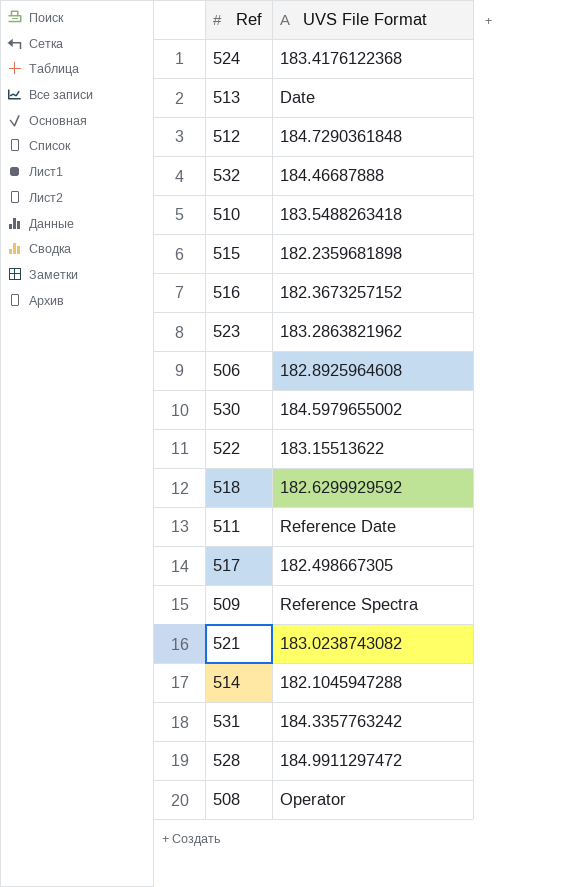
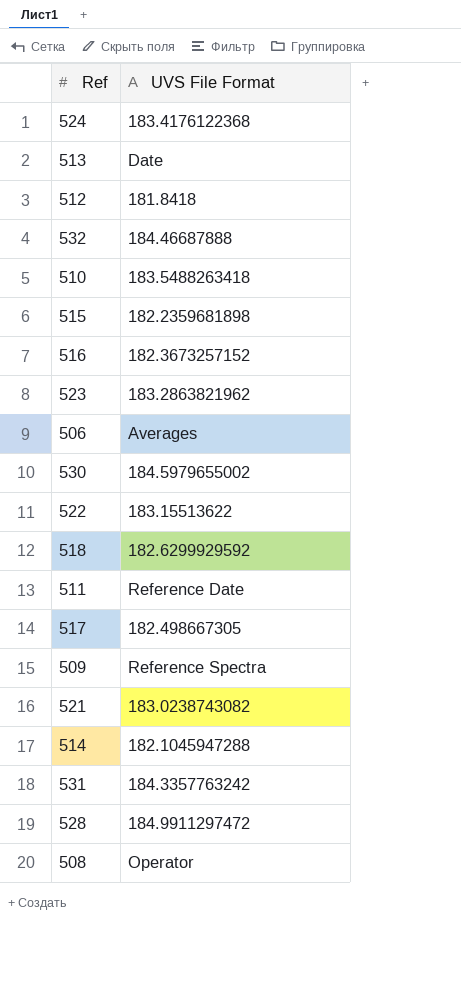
512 | UVS File Format: 184.7290361848 -> 181.8418
506 | UVS File Format: 182.8925964608 -> Averages

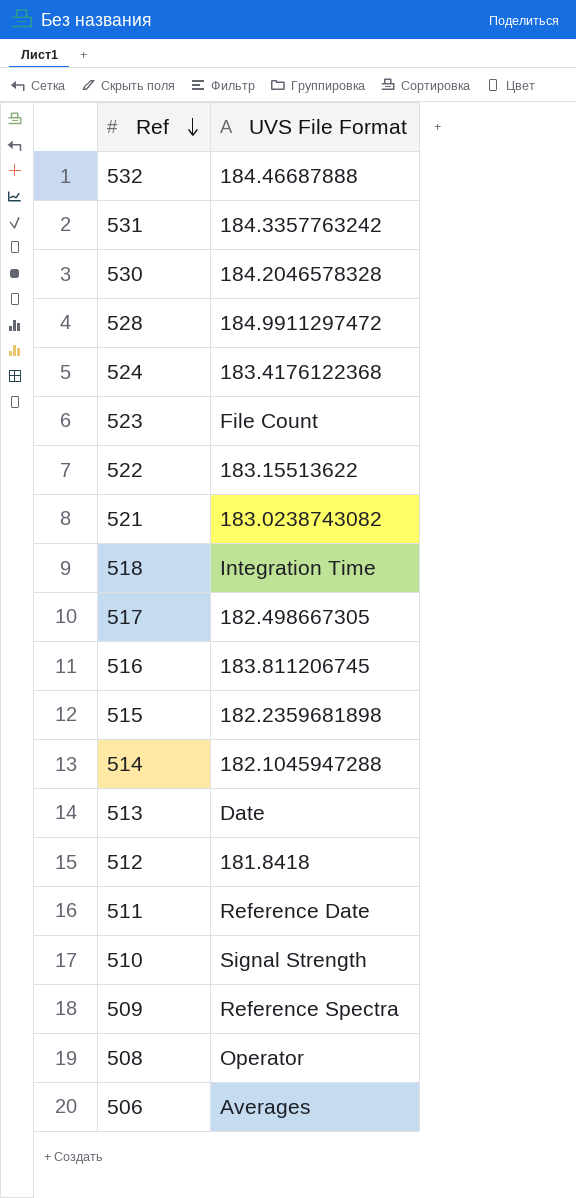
row order: none -> Ref descending
530 | UVS File Format: 184.5979655002 -> 184.2046578328
523 | UVS File Format: 183.2863821962 -> File Count
518 | UVS File Format: 182.6299929592 -> Integration Time
516 | UVS File Format: 182.3673257152 -> 183.811206745
510 | UVS File Format: 183.5488263418 -> Signal Strength

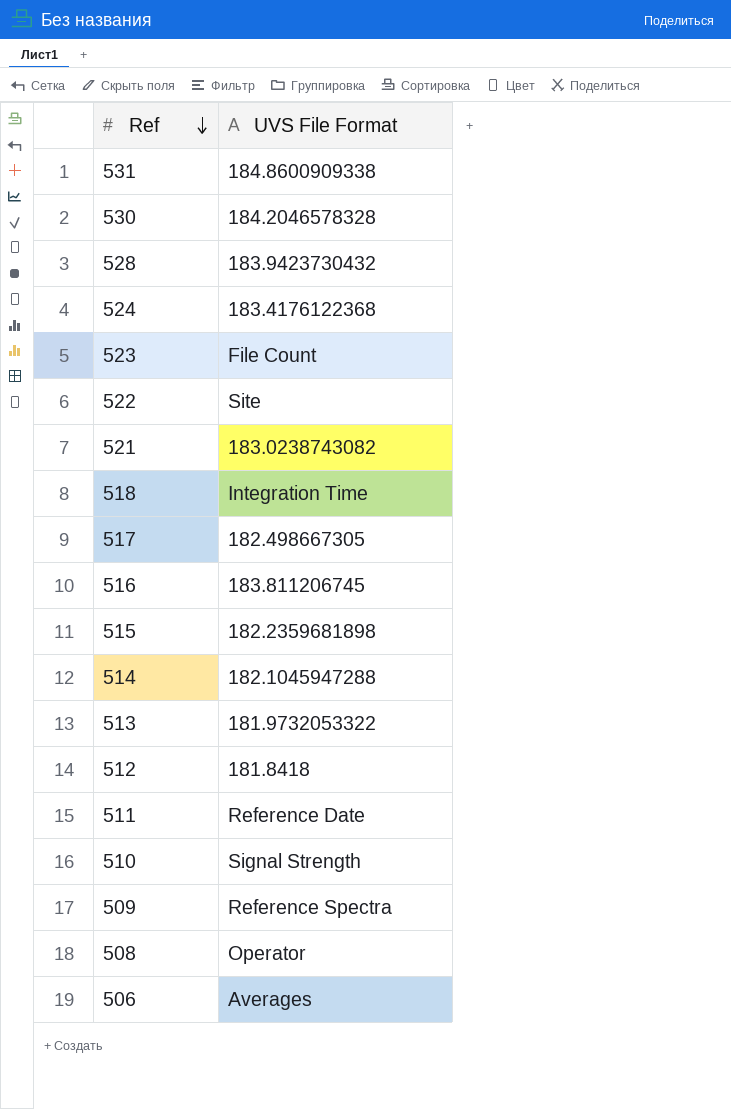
row 532: 184.46687888 -> none
531 | UVS File Format: 184.3357763242 -> 184.8600909338
528 | UVS File Format: 184.9911297472 -> 183.9423730432
522 | UVS File Format: 183.15513622 -> Site
513 | UVS File Format: Date -> 181.9732053322

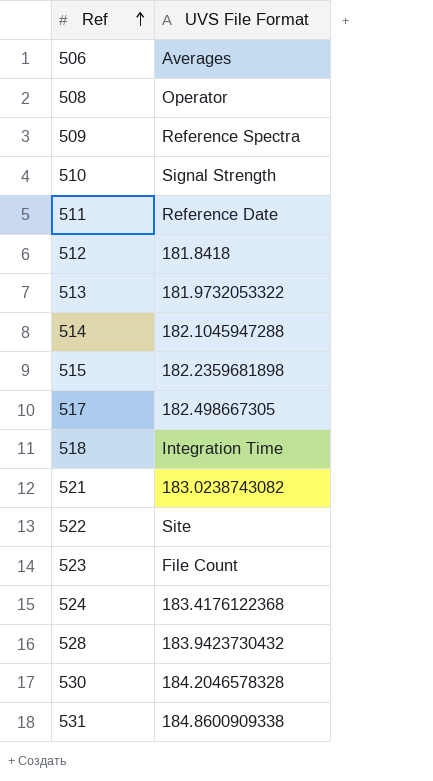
row order: Ref descending -> Ref ascending
row 516: 183.811206745 -> none

